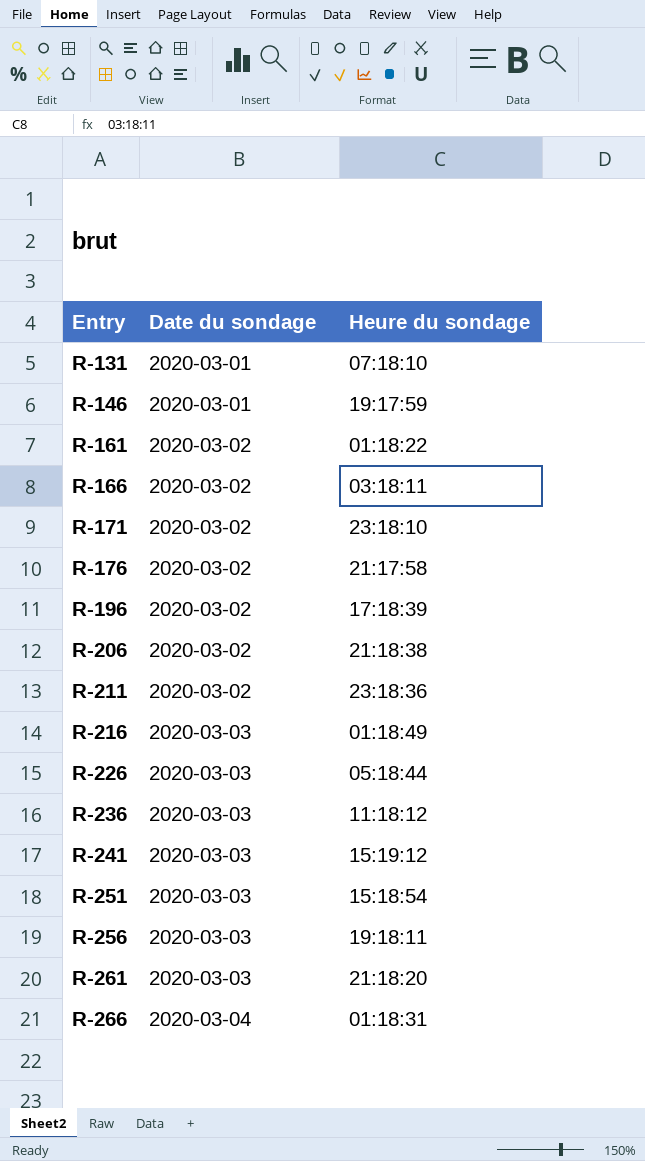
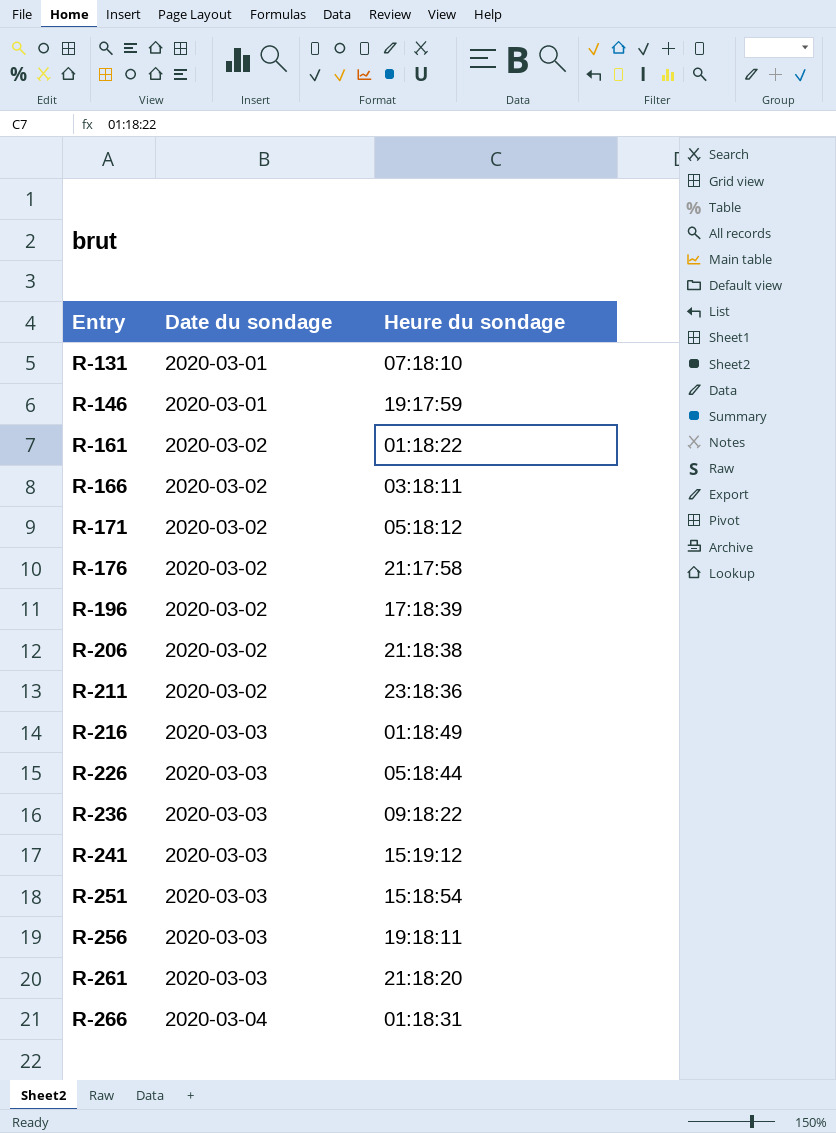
R-171 | Heure du sondage: 23:18:10 -> 05:18:12
R-236 | Heure du sondage: 11:18:12 -> 09:18:22

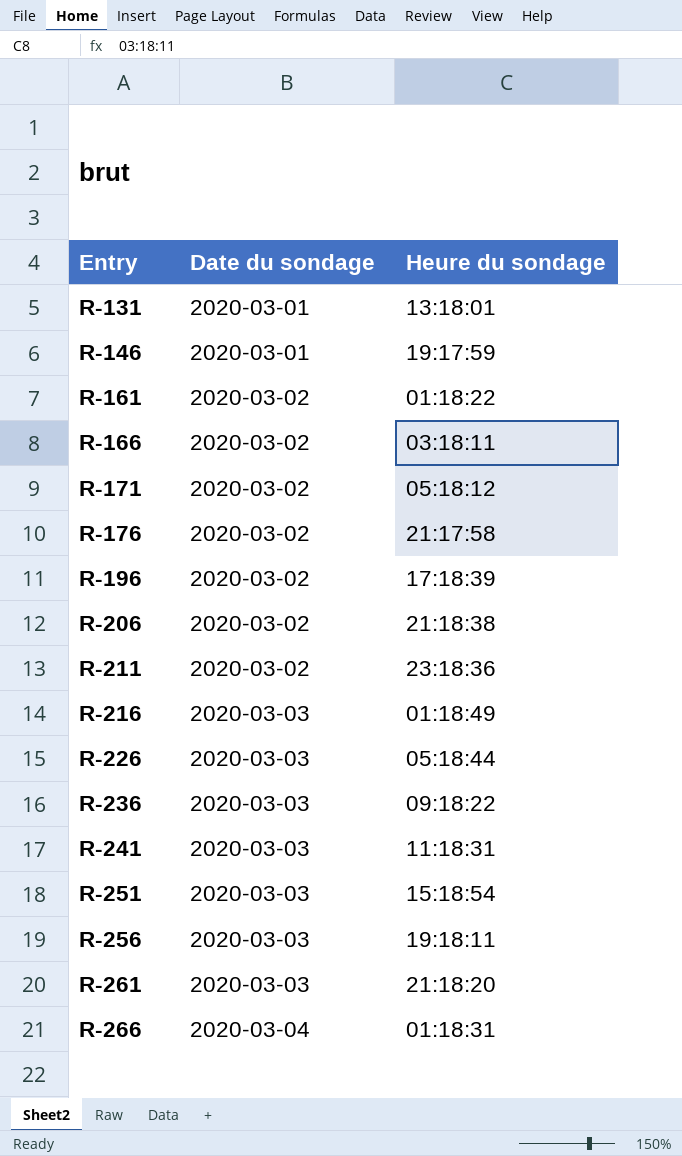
R-131 | Heure du sondage: 07:18:10 -> 13:18:01
R-241 | Heure du sondage: 15:19:12 -> 11:18:31

